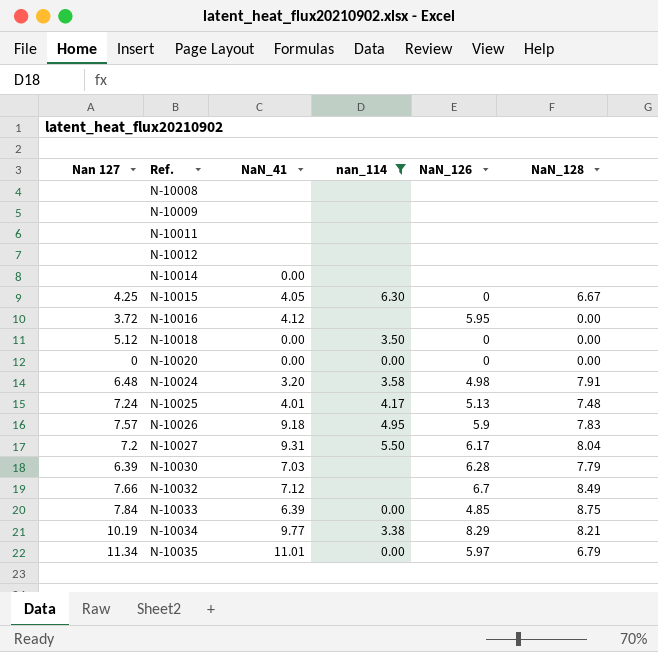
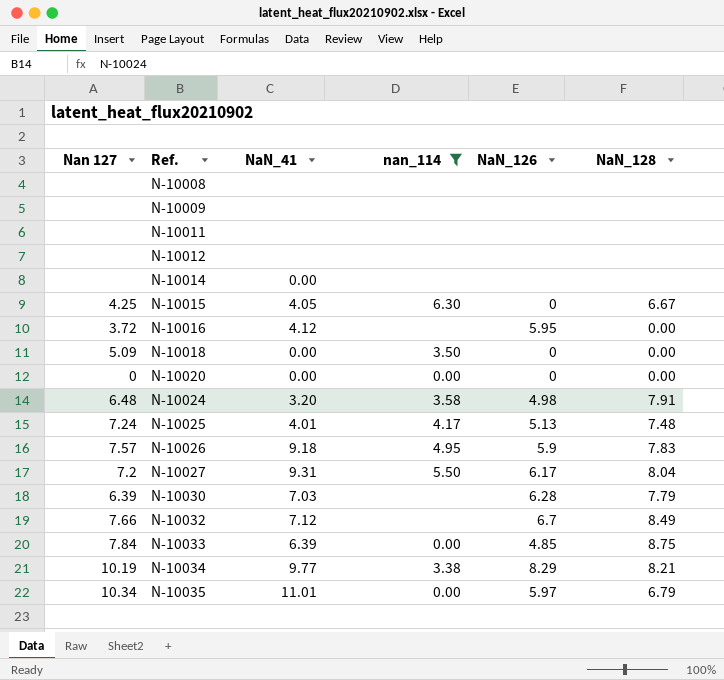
N-10018 | Nan 127: 5.12 -> 5.09
N-10035 | Nan 127: 11.34 -> 10.34

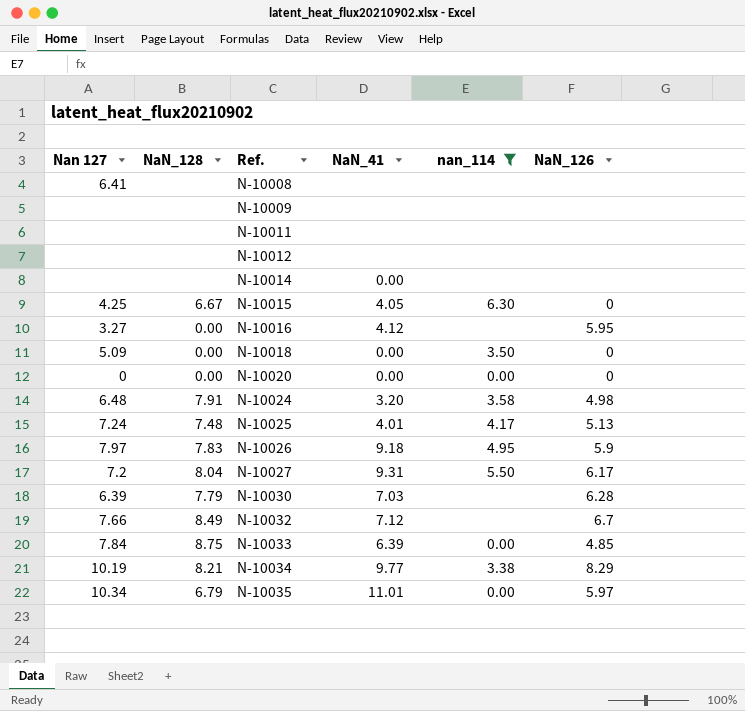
column NaN_128 | position: 6 -> 2
N-10008 | Nan 127: none -> 6.41
N-10016 | Nan 127: 3.72 -> 3.27
N-10026 | Nan 127: 7.57 -> 7.97

